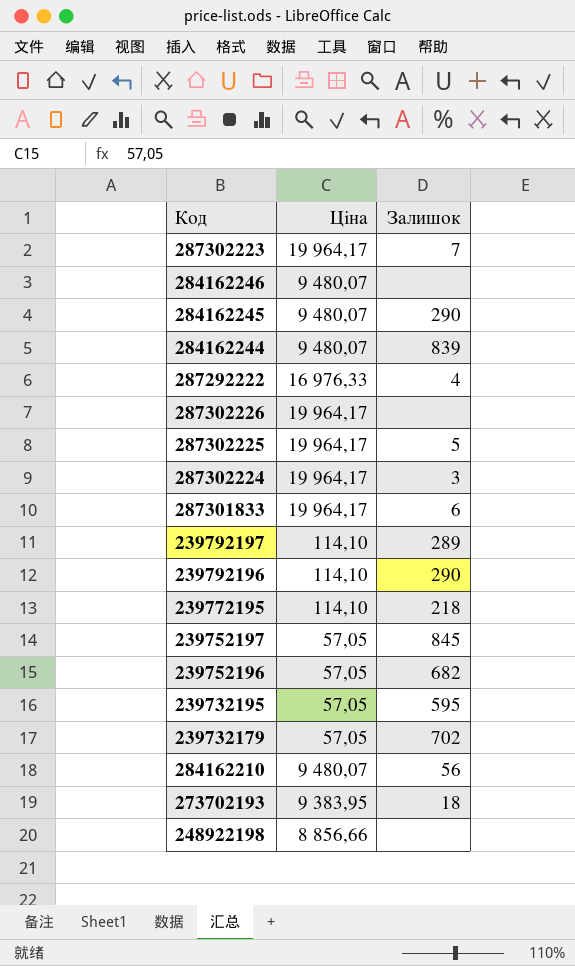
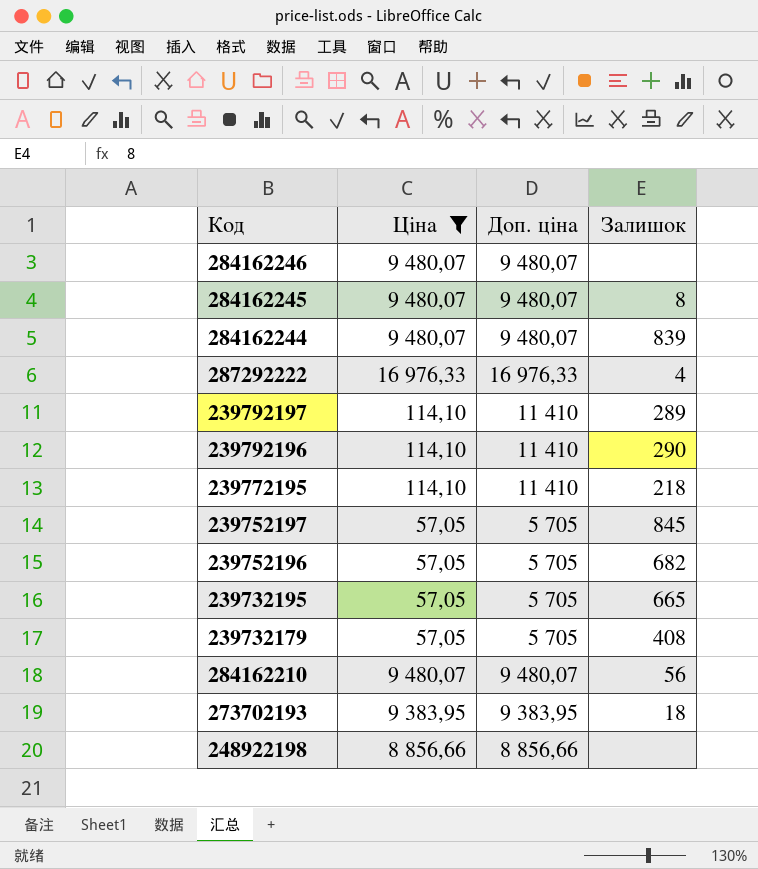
filter: none -> Ціна != 19 964,17
column Доп. ціна | position: none -> 3
284162245 | Залишок: 290 -> 8
239732195 | Залишок: 595 -> 665
239732179 | Залишок: 702 -> 408

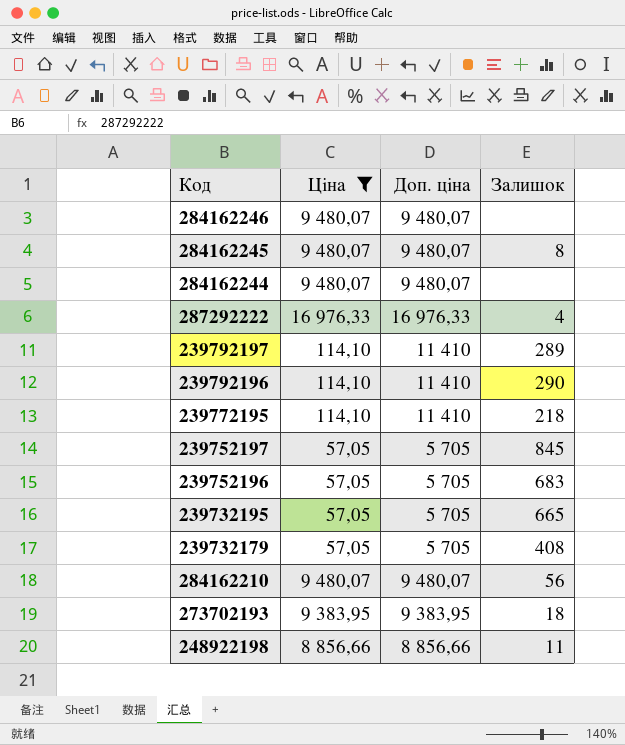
284162244 | Залишок: 839 -> none
239752196 | Залишок: 682 -> 683
248922198 | Залишок: none -> 11

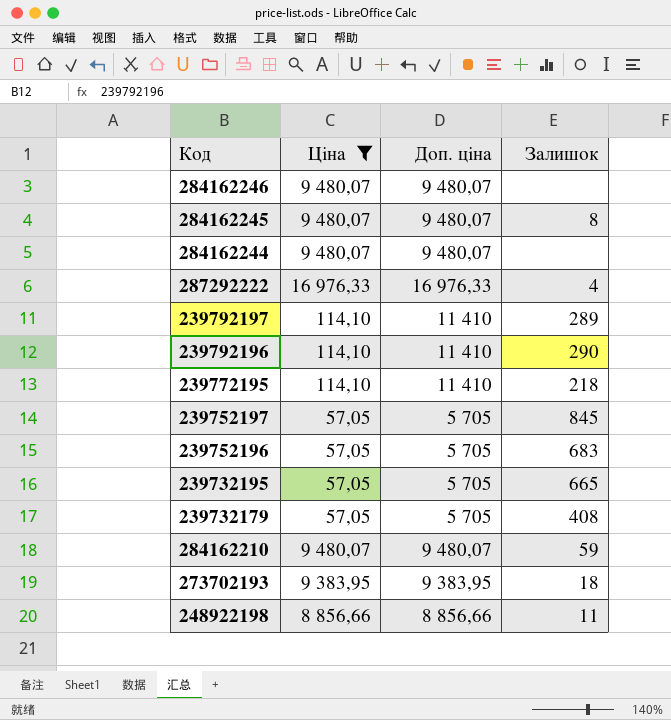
284162210 | Залишок: 56 -> 59

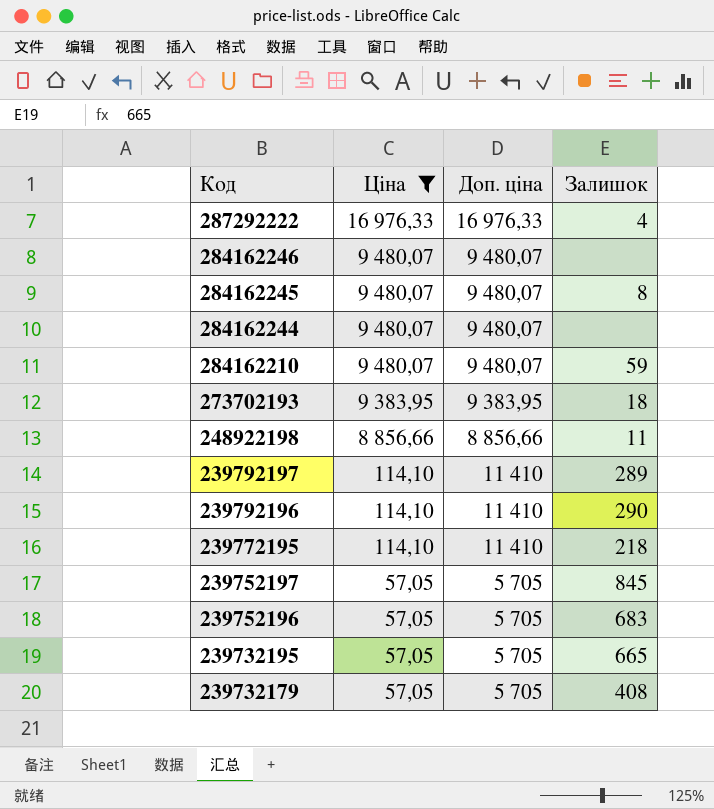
row order: none -> Код descending

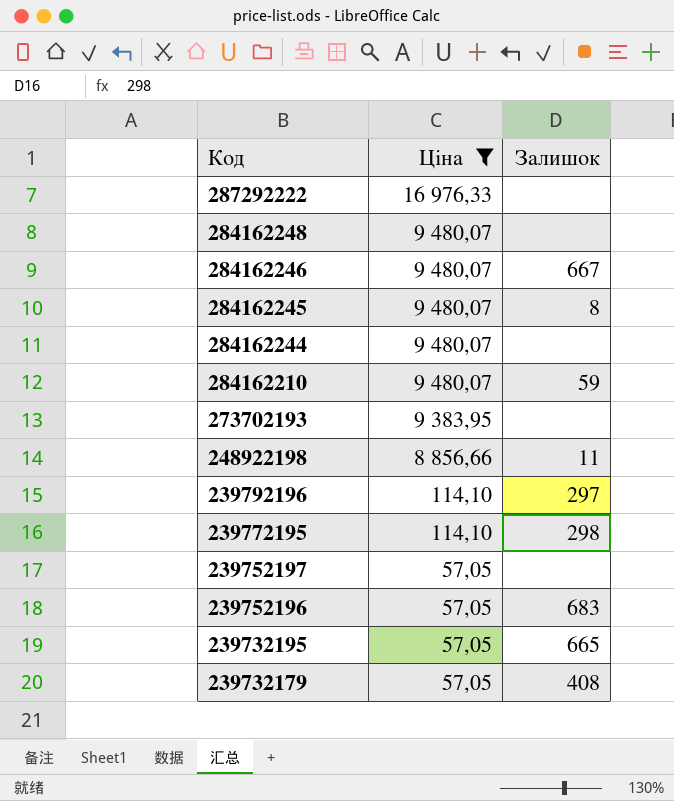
column Доп. ціна | position: 3 -> none
row 239792197: 114,10 | 11 410 | 289 -> none
287292222 | Залишок: 4 -> none
row 284162248: none -> 9 480,07 | none
284162246 | Залишок: none -> 667
273702193 | Залишок: 18 -> none
239792196 | Залишок: 290 -> 297
239772195 | Залишок: 218 -> 298
239752197 | Залишок: 845 -> none

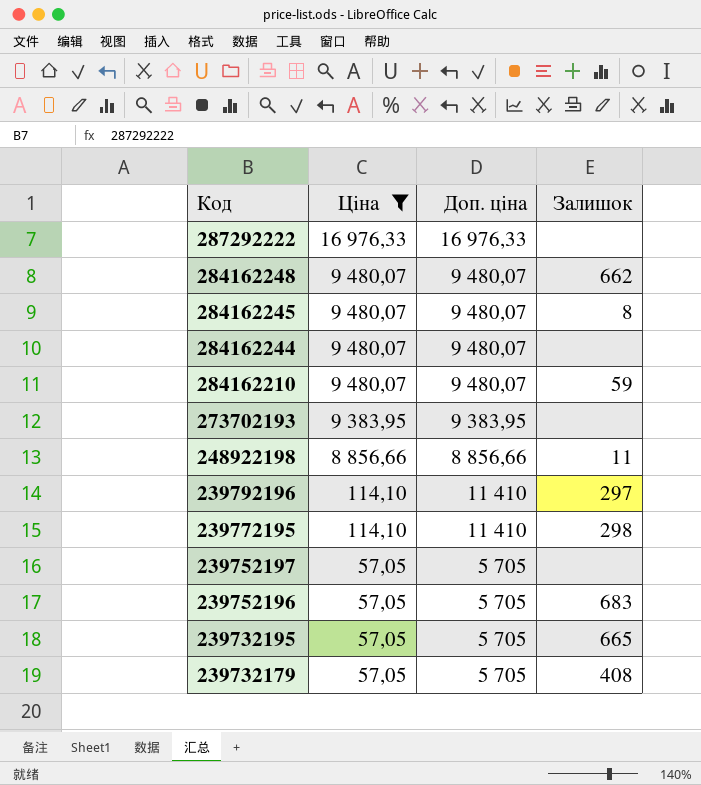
column Доп. ціна | position: none -> 3
row 284162246: 9 480,07 | 667 -> none
284162248 | Залишок: none -> 662

